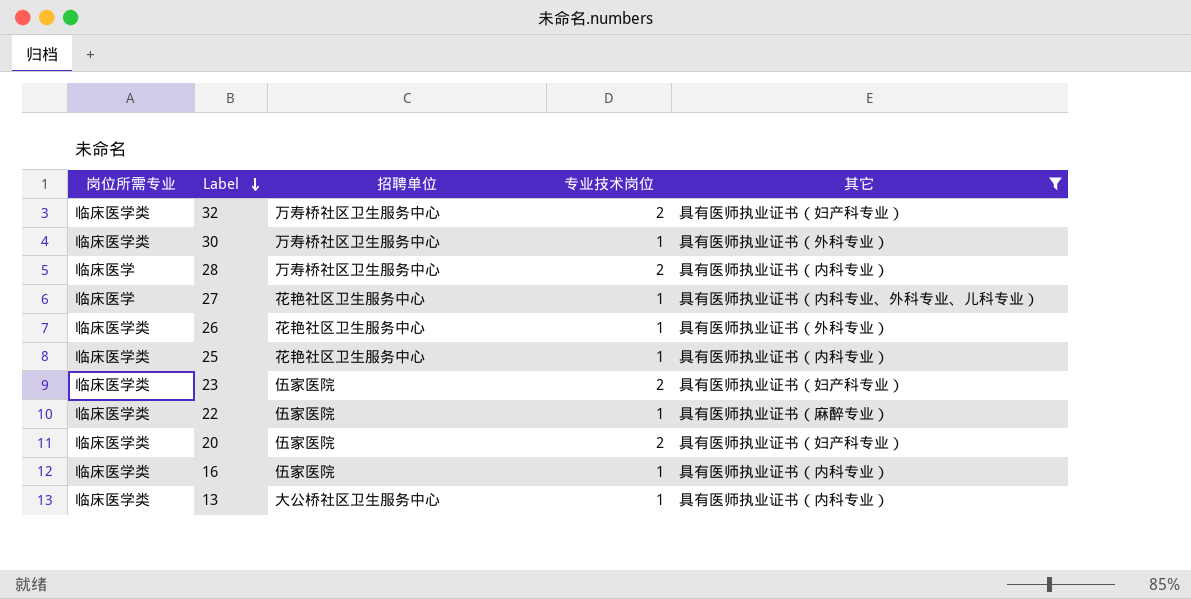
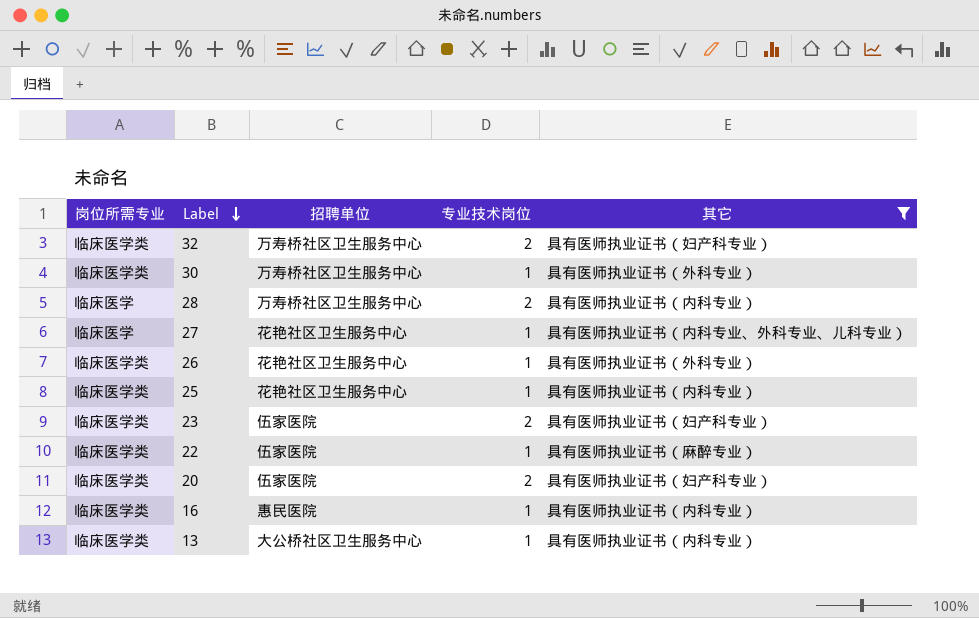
16 | 招聘单位: 伍家医院 -> 惠民医院

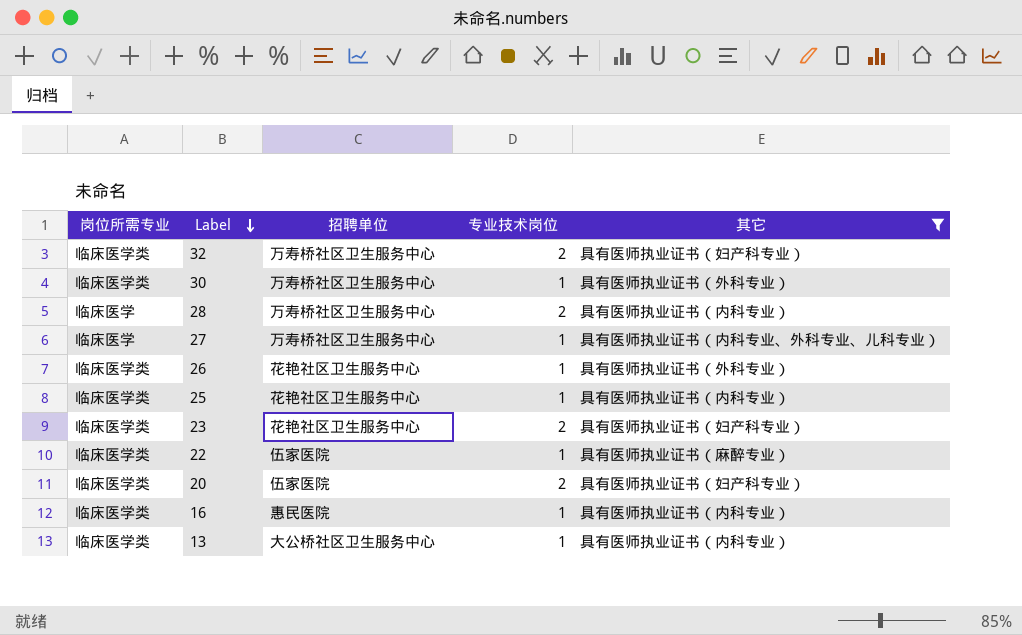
27 | 招聘单位: 花艳社区卫生服务中心 -> 万寿桥社区卫生服务中心
23 | 招聘单位: 伍家医院 -> 花艳社区卫生服务中心

